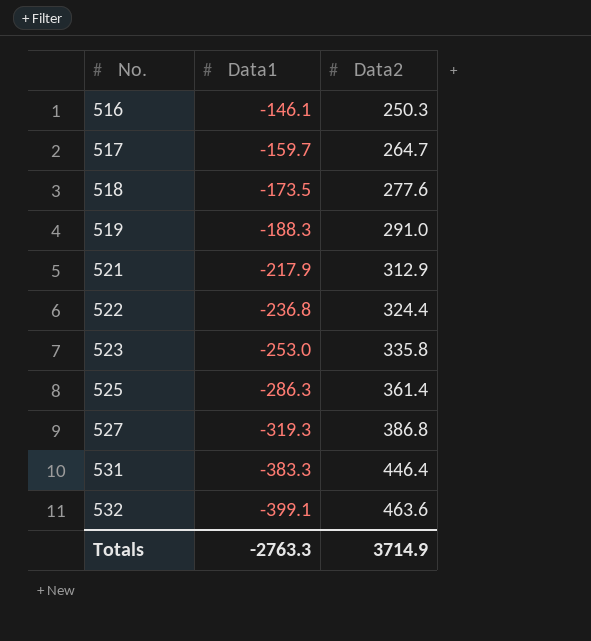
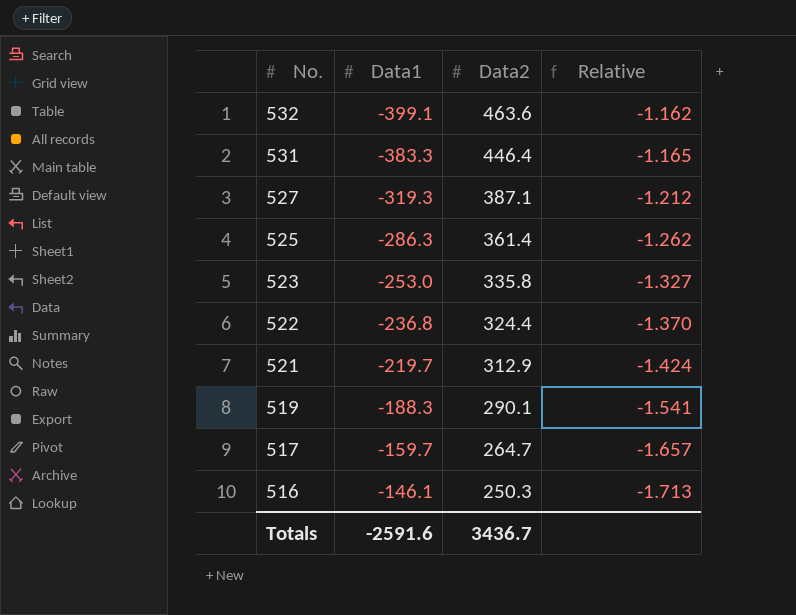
row order: No. ascending -> No. descending
column Relative | formula: none -> [Data2] / [Data1]
row 518: -173.5 | 277.6 -> none
527 | Data2: 386.8 -> 387.1
521 | Data1: -217.9 -> -219.7
519 | Data2: 291.0 -> 290.1
Totals | Data1: -2763.3 -> -2591.6
Totals | Data2: 3714.9 -> 3436.7

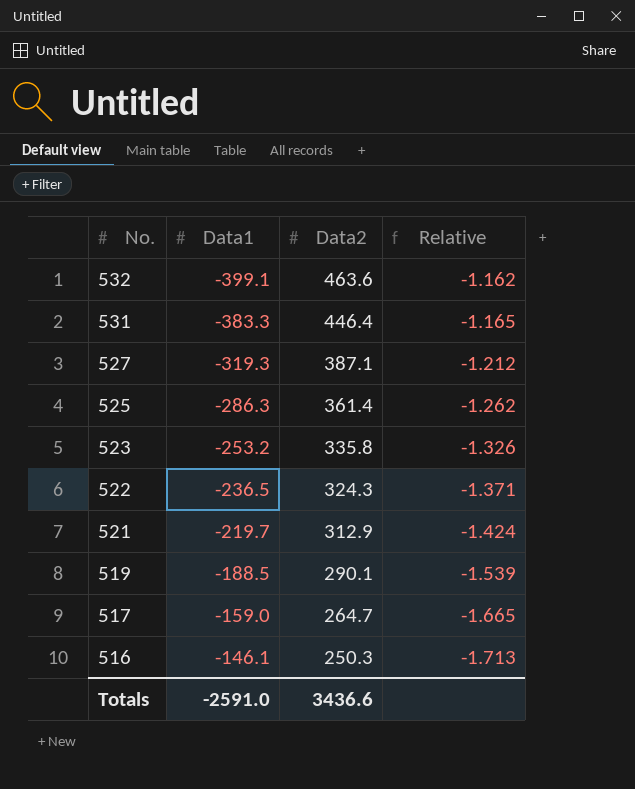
523 | Data1: -253.0 -> -253.2
523 | Relative: -1.327 -> -1.326
522 | Data1: -236.8 -> -236.5
522 | Data2: 324.4 -> 324.3
522 | Relative: -1.370 -> -1.371
519 | Data1: -188.3 -> -188.5
519 | Relative: -1.541 -> -1.539
517 | Data1: -159.7 -> -159.0
517 | Relative: -1.657 -> -1.665
Totals | Data1: -2591.6 -> -2591.0
Totals | Data2: 3436.7 -> 3436.6

